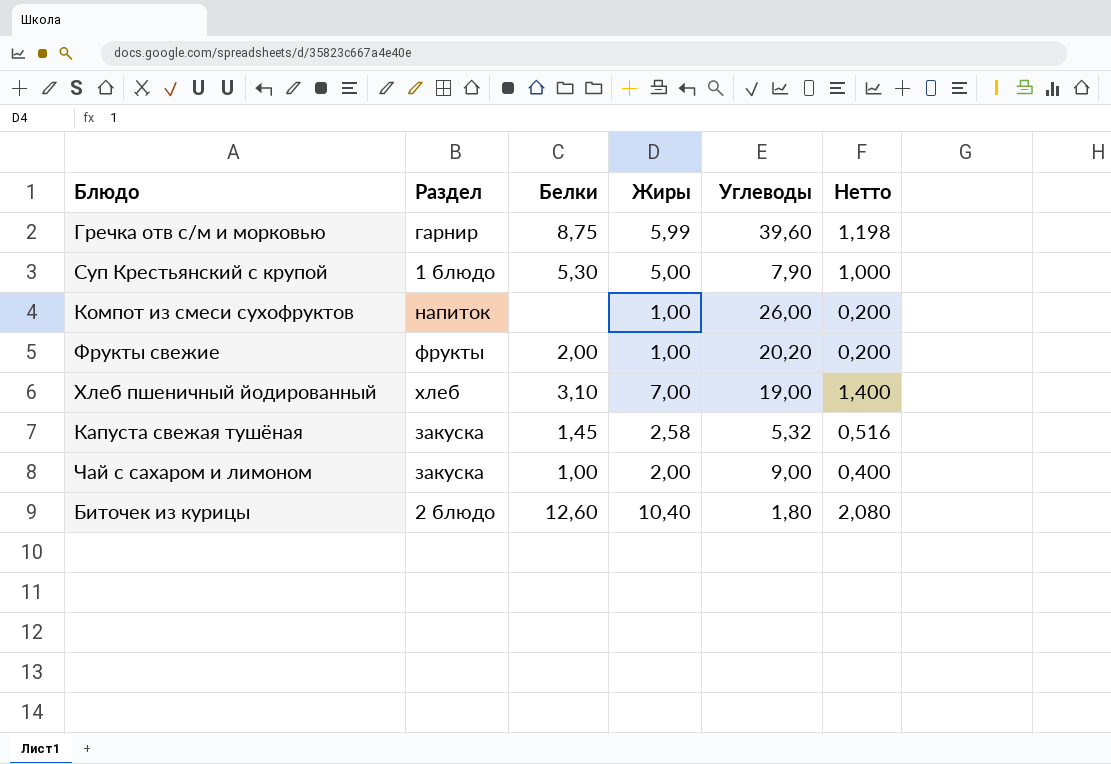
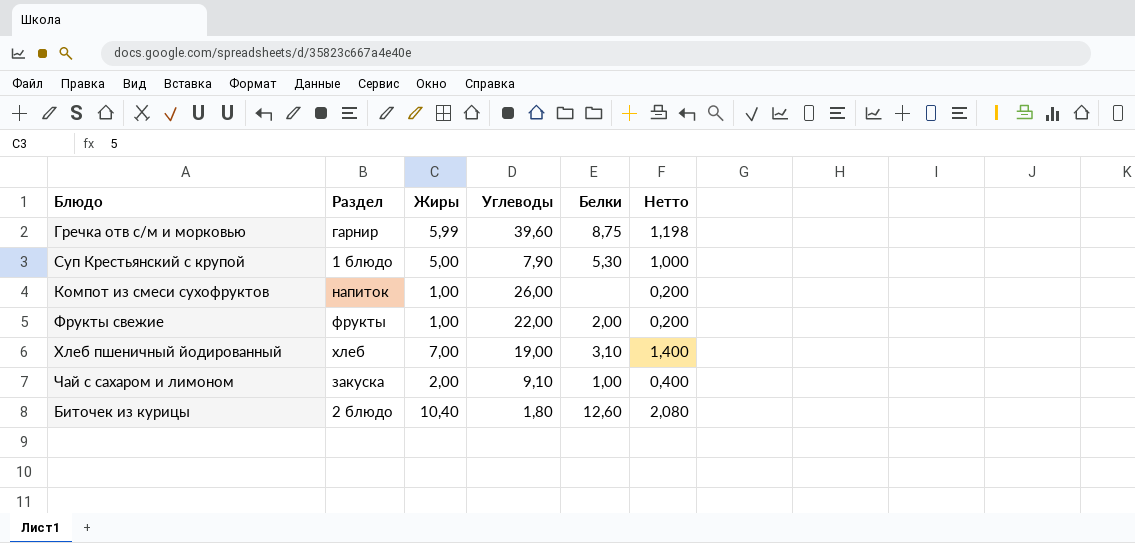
column Белки | position: 3 -> 5
row Капуста свежая тушёная: закуска | 1,45 | 2,58 | 5,32 | 0,516 -> none
Фрукты свежие | Углеводы: 20,20 -> 22,00
Чай с сахаром и лимоном | Углеводы: 9,00 -> 9,10

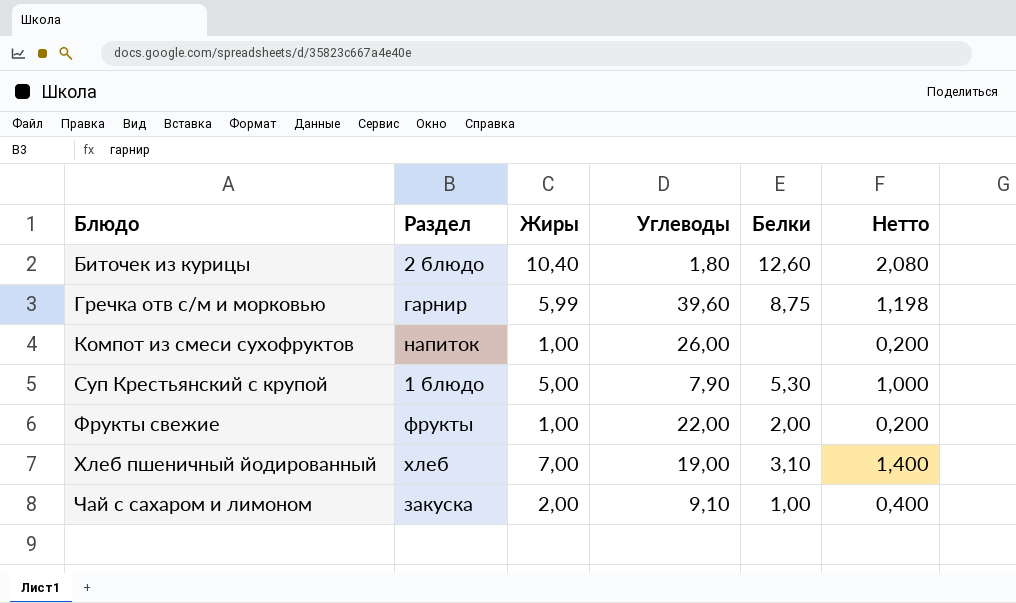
row order: none -> Блюдо ascending

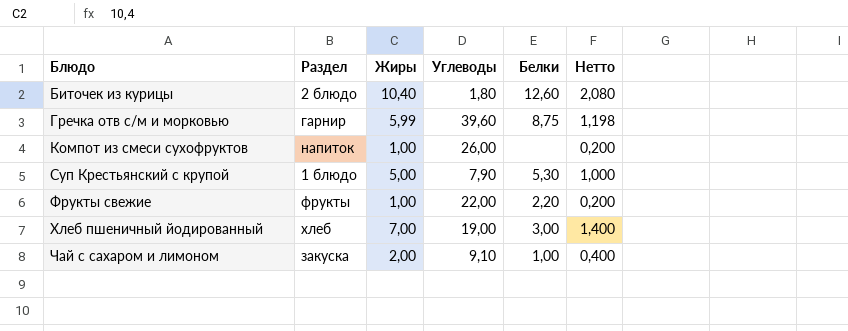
Фрукты свежие | Белки: 2,00 -> 2,20
Хлеб пшеничный йодированный | Белки: 3,10 -> 3,00

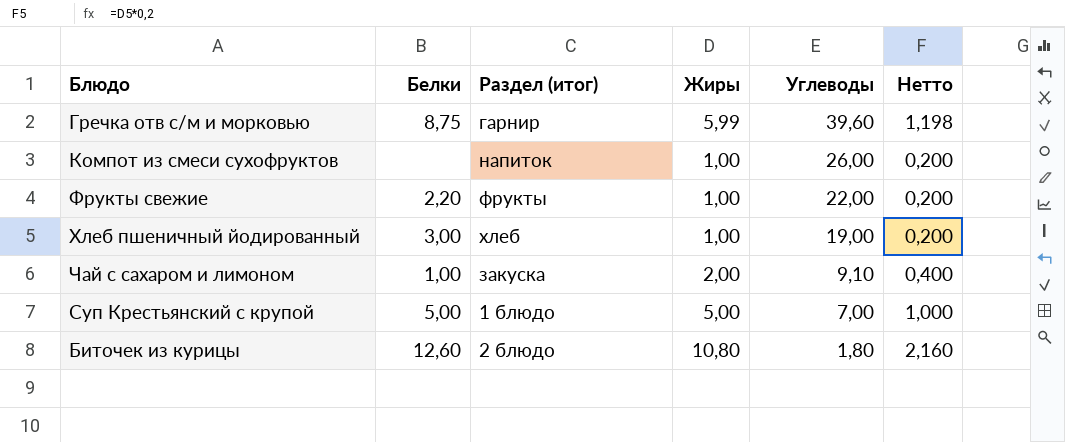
row order: Блюдо ascending -> Углеводы descending
column Белки | position: 5 -> 2
column name: Раздел -> Раздел (итог)
Хлеб пшеничный йодированный | Жиры: 7,00 -> 1,00
Хлеб пшеничный йодированный | Нетто: 1,400 -> 0,200
Суп Крестьянский с крупой | Белки: 5,30 -> 5,00
Суп Крестьянский с крупой | Углеводы: 7,90 -> 7,00
Биточек из курицы | Жиры: 10,40 -> 10,80
Биточек из курицы | Нетто: 2,080 -> 2,160

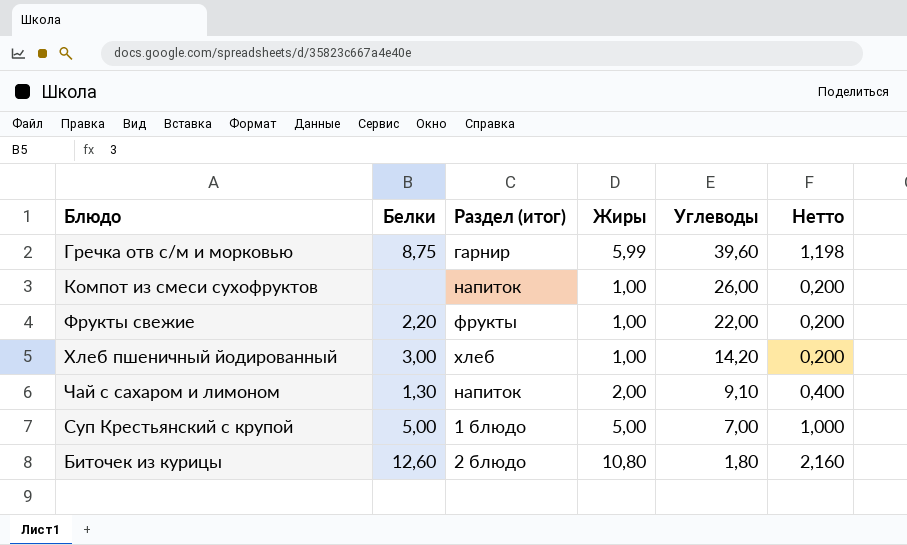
Хлеб пшеничный йодированный | Углеводы: 19,00 -> 14,20
Чай с сахаром и лимоном | Белки: 1,00 -> 1,30
Чай с сахаром и лимоном | Раздел (итог): закуска -> напиток

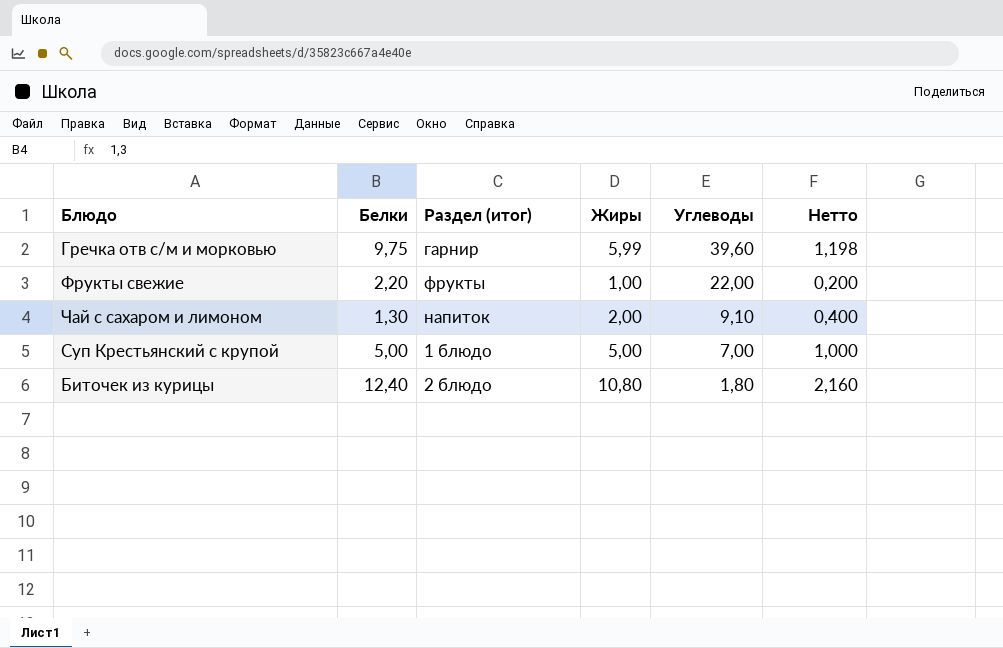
row Компот из смеси сухофруктов: none | напиток | 1,00 | 26,00 | 0,200 -> none
row Хлеб пшеничный йодированный: 3,00 | хлеб | 1,00 | 14,20 | 0,200 -> none
Гречка отв с/м и морковью | Белки: 8,75 -> 9,75
Биточек из курицы | Белки: 12,60 -> 12,40

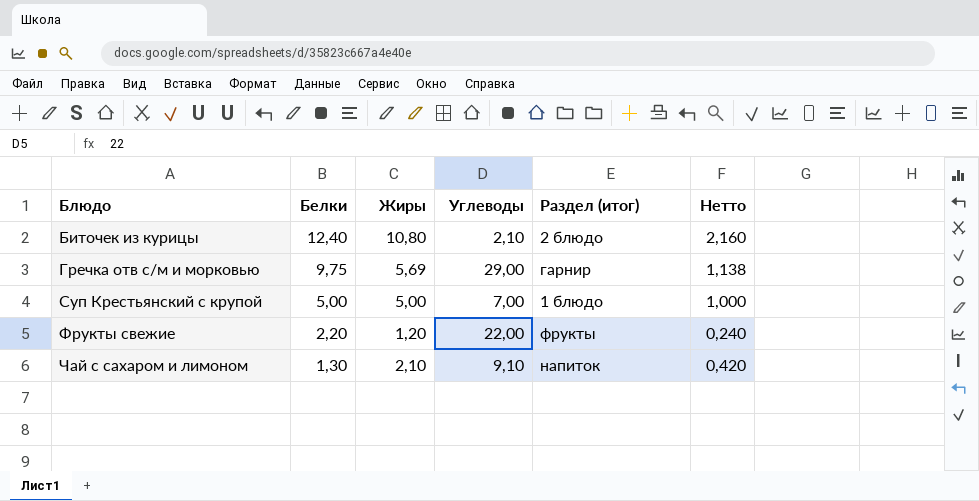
row order: Углеводы descending -> Блюдо ascending
column Раздел (итог) | position: 3 -> 5
Биточек из курицы | Углеводы: 1,80 -> 2,10
Гречка отв с/м и морковью | Жиры: 5,99 -> 5,69
Гречка отв с/м и морковью | Углеводы: 39,60 -> 29,00
Гречка отв с/м и морковью | Нетто: 1,198 -> 1,138
Фрукты свежие | Жиры: 1,00 -> 1,20
Фрукты свежие | Нетто: 0,200 -> 0,240
Чай с сахаром и лимоном | Жиры: 2,00 -> 2,10
Чай с сахаром и лимоном | Нетто: 0,400 -> 0,420

